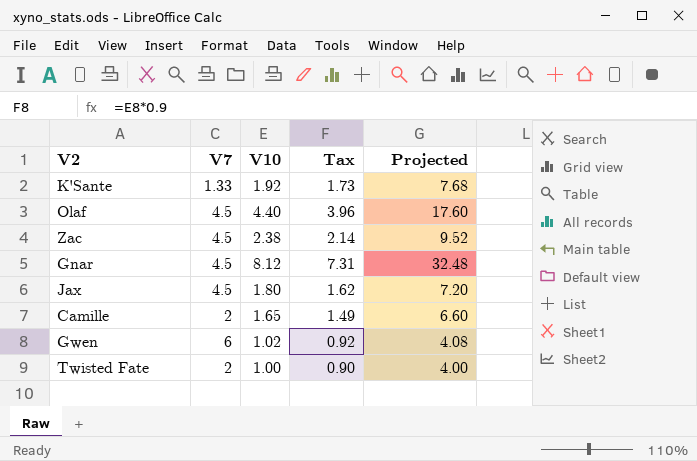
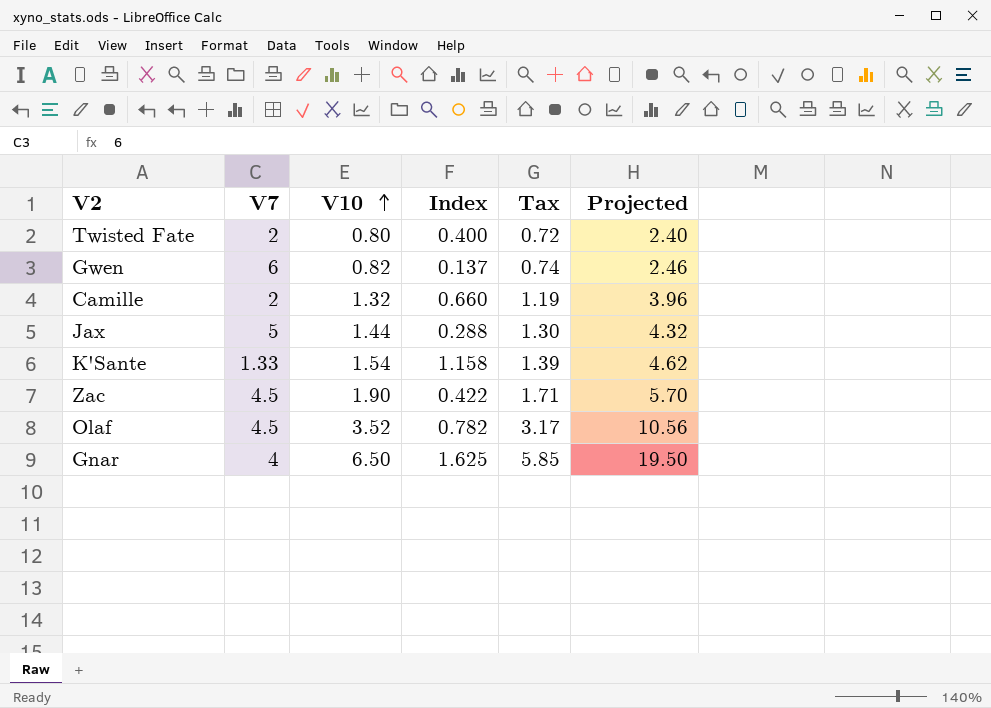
row order: none -> V10 ascending
column Index | formula: none -> [V10] / [V7]
column Projected | formula: [V10] * 4 -> [V10] * 3
Twisted Fate | V10: 1.00 -> 0.80
Twisted Fate | Tax: 0.90 -> 0.72
Gwen | V10: 1.02 -> 0.82
Gwen | Tax: 0.92 -> 0.74
Camille | V10: 1.65 -> 1.32
Camille | Tax: 1.49 -> 1.19
Jax | V7: 4.5 -> 5
Jax | V10: 1.80 -> 1.44
Jax | Tax: 1.62 -> 1.30
K'Sante | V10: 1.92 -> 1.54
K'Sante | Tax: 1.73 -> 1.39
Zac | V10: 2.38 -> 1.90
Zac | Tax: 2.14 -> 1.71
Olaf | V10: 4.40 -> 3.52
Olaf | Tax: 3.96 -> 3.17
Gnar | V7: 4.5 -> 4
Gnar | V10: 8.12 -> 6.50
Gnar | Tax: 7.31 -> 5.85

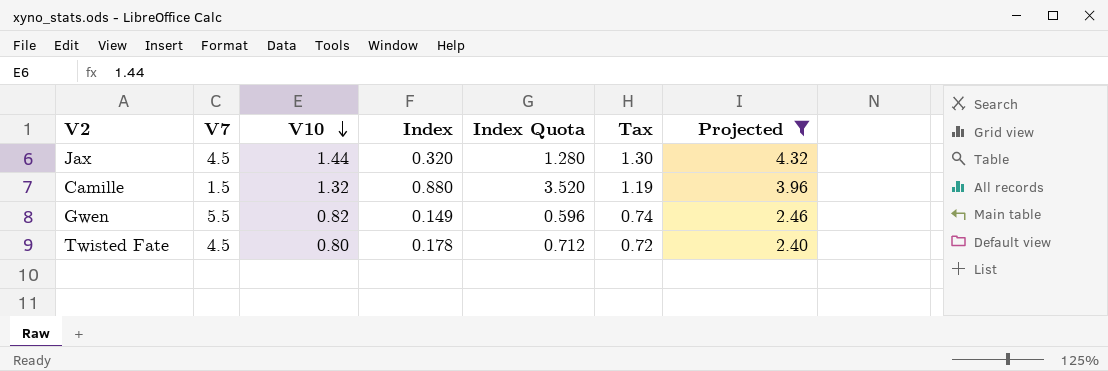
filter: none -> Projected <= 4.32
row order: V10 ascending -> V10 descending
column Index Quota | formula: none -> [Index] * 4
Jax | V7: 5 -> 4.5
Jax | Index: 0.288 -> 0.320
Camille | V7: 2 -> 1.5
Camille | Index: 0.660 -> 0.880
Gwen | V7: 6 -> 5.5
Gwen | Index: 0.137 -> 0.149
Twisted Fate | V7: 2 -> 4.5
Twisted Fate | Index: 0.400 -> 0.178

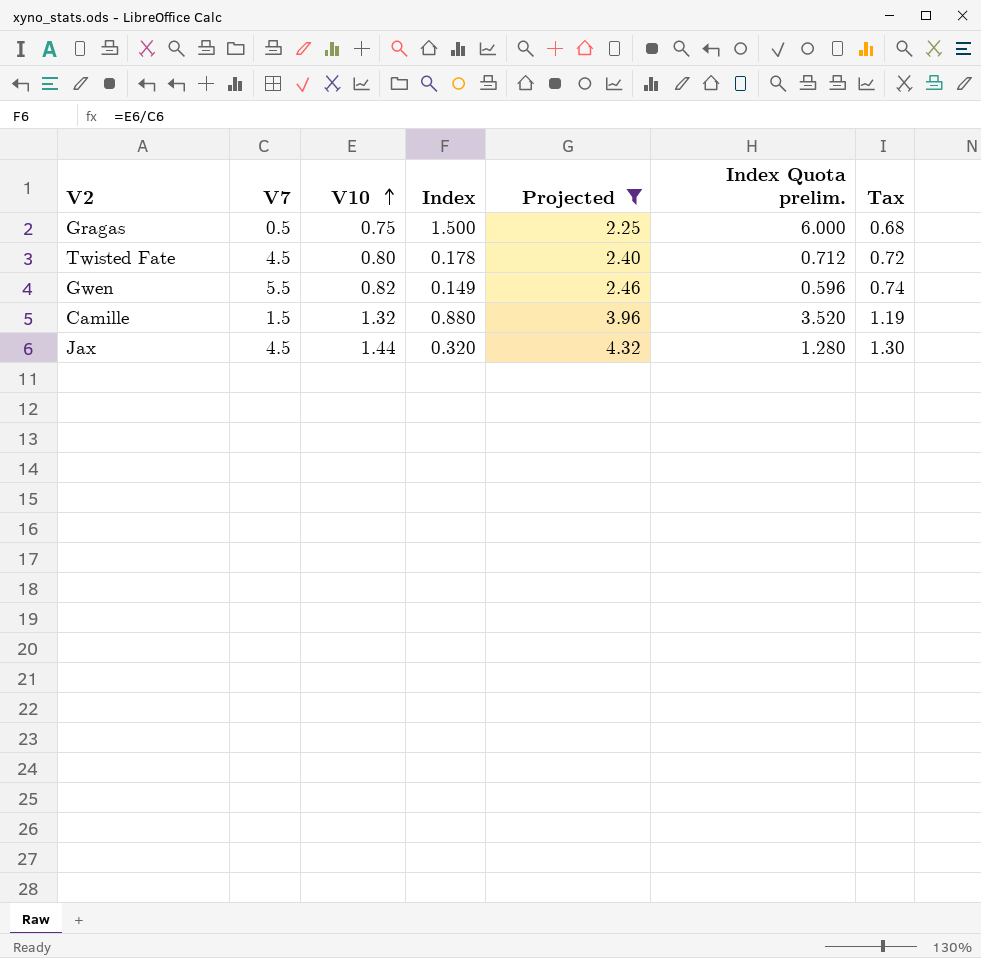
row order: V10 descending -> V10 ascending
column Projected | position: 7 -> 5
column name: Index Quota -> Index Quota prelim.
row Gragas: none -> 0.5 | 0.75 | 1.500 | 2.25 | 6.000 | 0.68

